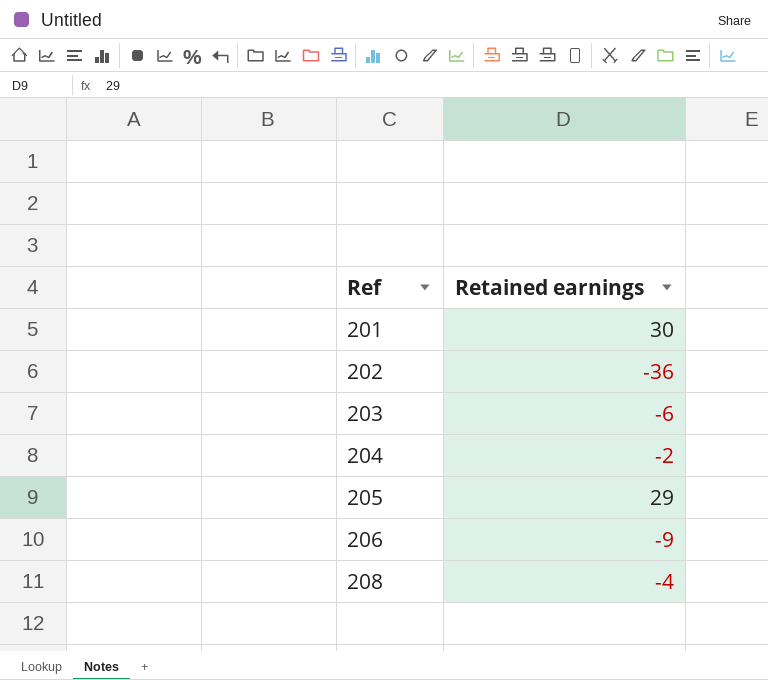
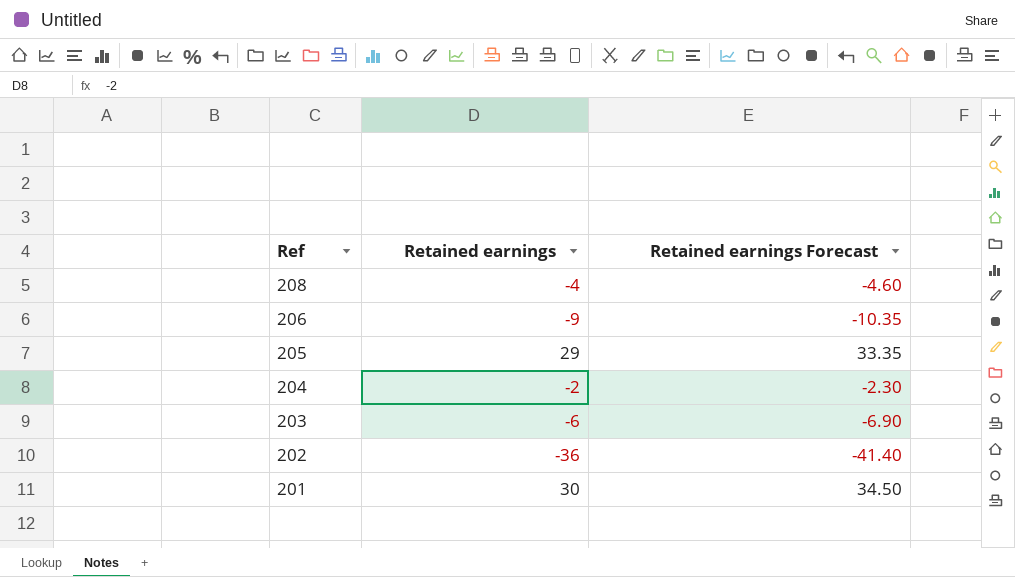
row order: Ref ascending -> Ref descending
column Retained earnings Forecast | formula: none -> [Retained earnings] * 1.15

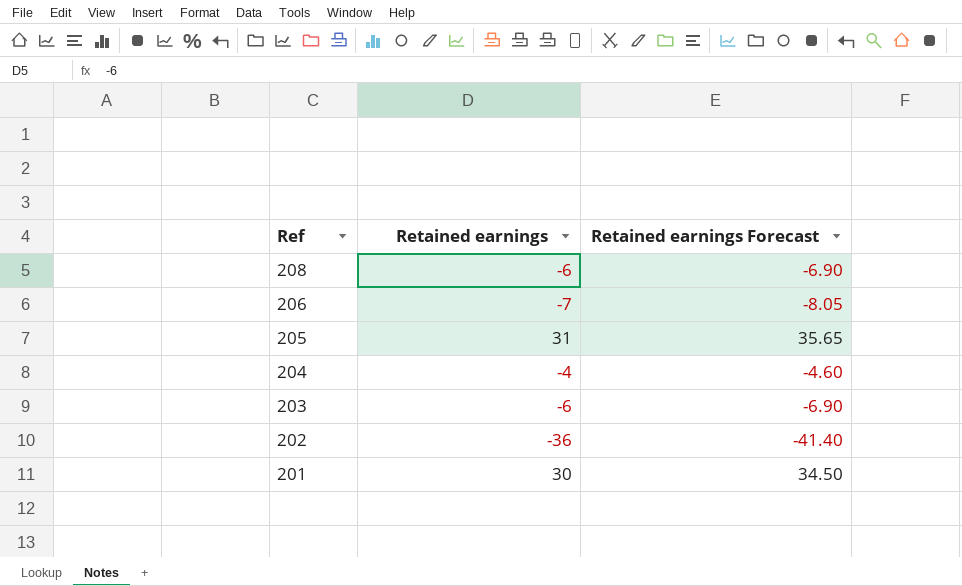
208 | Retained earnings: -4 -> -6
208 | Retained earnings Forecast: -4.60 -> -6.90
206 | Retained earnings: -9 -> -7
206 | Retained earnings Forecast: -10.35 -> -8.05
205 | Retained earnings: 29 -> 31
205 | Retained earnings Forecast: 33.35 -> 35.65
204 | Retained earnings: -2 -> -4
204 | Retained earnings Forecast: -2.30 -> -4.60

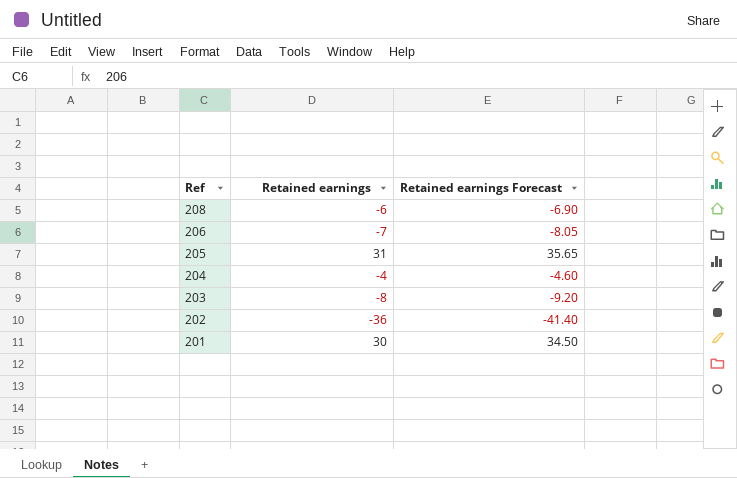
203 | Retained earnings: -6 -> -8
203 | Retained earnings Forecast: -6.90 -> -9.20

